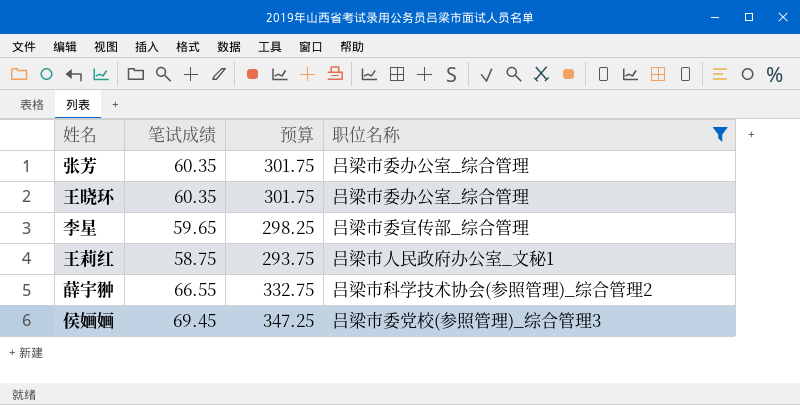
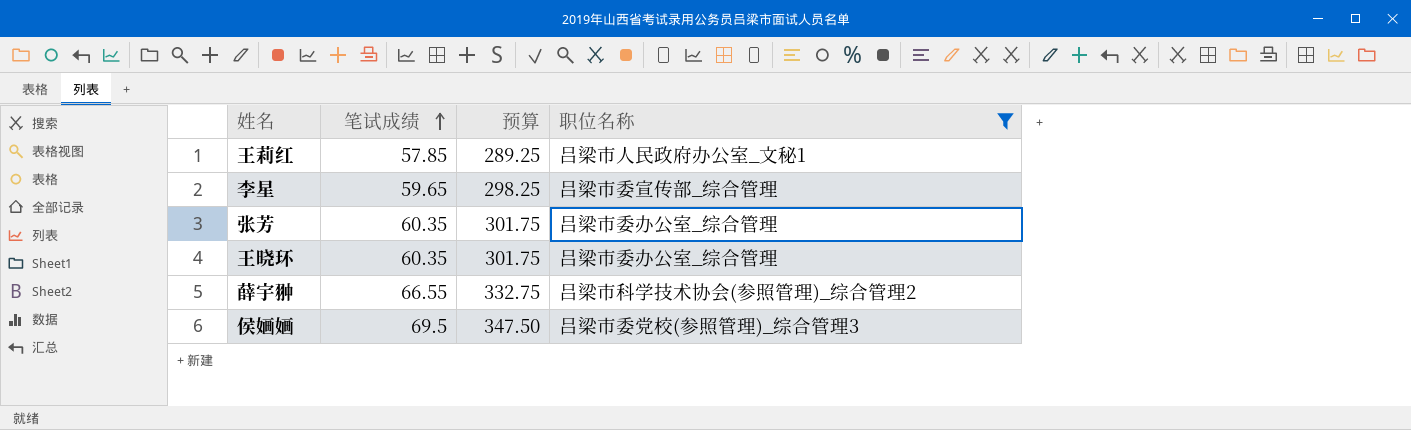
row order: none -> 笔试成绩 ascending
王莉红 | 笔试成绩: 58.75 -> 57.85
王莉红 | 预算: 293.75 -> 289.25
侯婳婳 | 笔试成绩: 69.45 -> 69.5
侯婳婳 | 预算: 347.25 -> 347.50

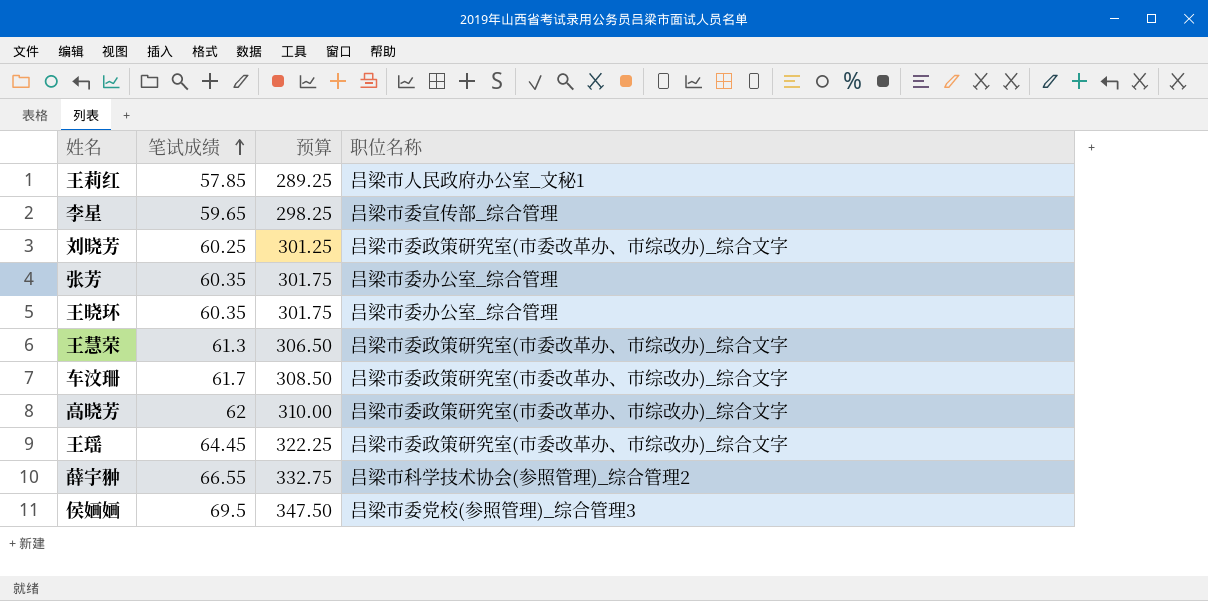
filter: 职位名称 != 吕梁市委政策研究室(市委改革办、市综改办)_综合文字 -> none

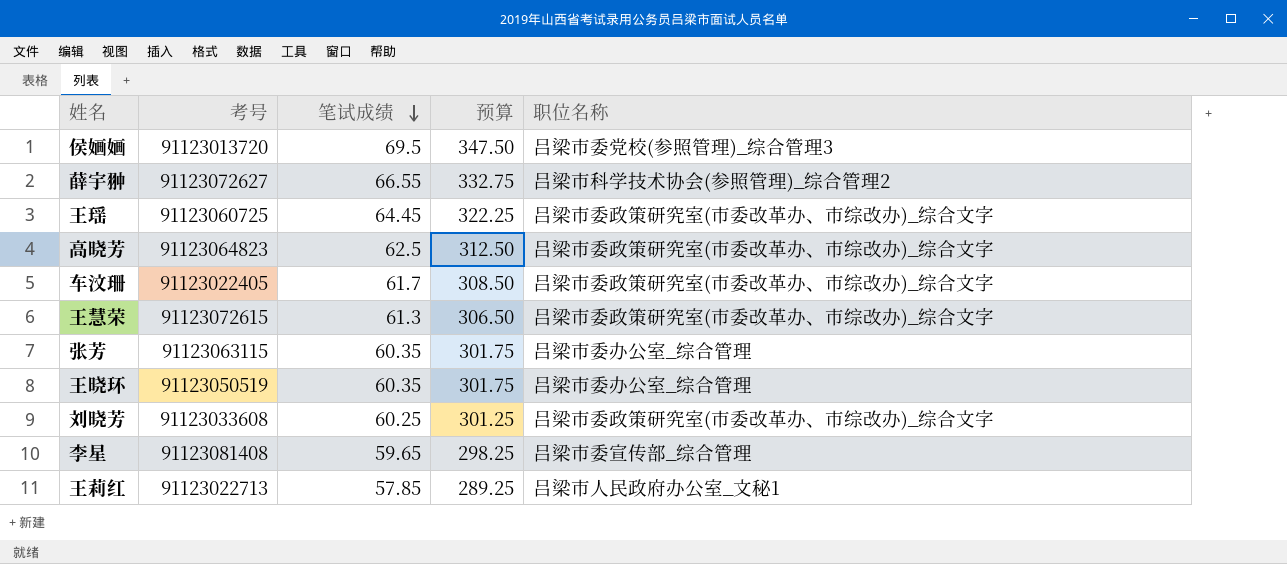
row order: 笔试成绩 ascending -> 笔试成绩 descending
column 考号 | position: none -> 2
高晓芳 | 笔试成绩: 62 -> 62.5
高晓芳 | 预算: 310.00 -> 312.50

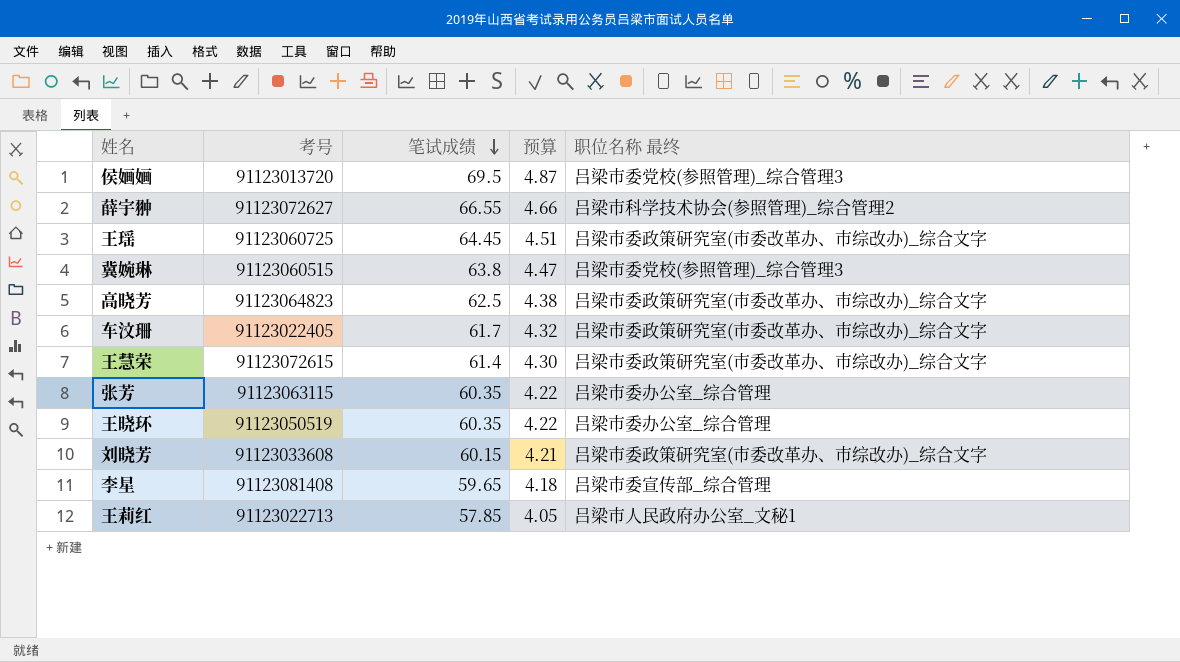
column 预算 | formula: [笔试成绩] * 5 -> [笔试成绩] * 0.07
column name: 职位名称 -> 职位名称 最终
row 冀婉琳: none -> 91123060515 | 63.8 | 4.47 | 吕梁市委党校(参照管理)_综合管理3
王慧荣 | 笔试成绩: 61.3 -> 61.4
刘晓芳 | 笔试成绩: 60.25 -> 60.15

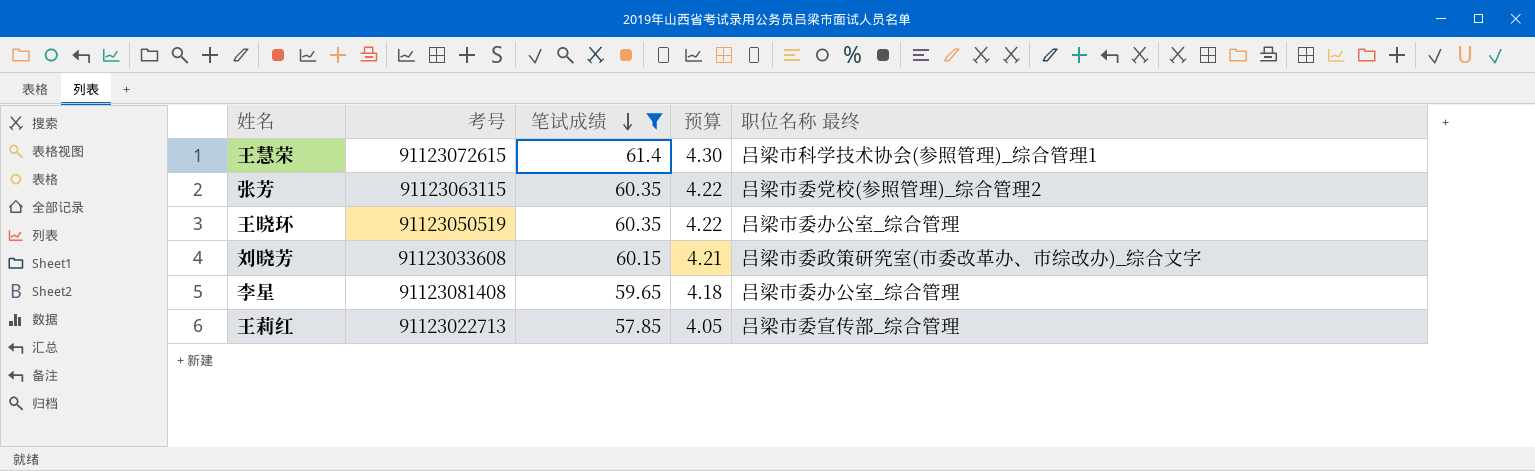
filter: none -> 笔试成绩 <= 61.4
王慧荣 | 职位名称 最终: 吕梁市委政策研究室(市委改革办、市综改办)_综合文字 -> 吕梁市科学技术协会(参照管理)_综合管理1
张芳 | 职位名称 最终: 吕梁市委办公室_综合管理 -> 吕梁市委党校(参照管理)_综合管理2
李星 | 职位名称 最终: 吕梁市委宣传部_综合管理 -> 吕梁市委办公室_综合管理
王莉红 | 职位名称 最终: 吕梁市人民政府办公室_文秘1 -> 吕梁市委宣传部_综合管理

